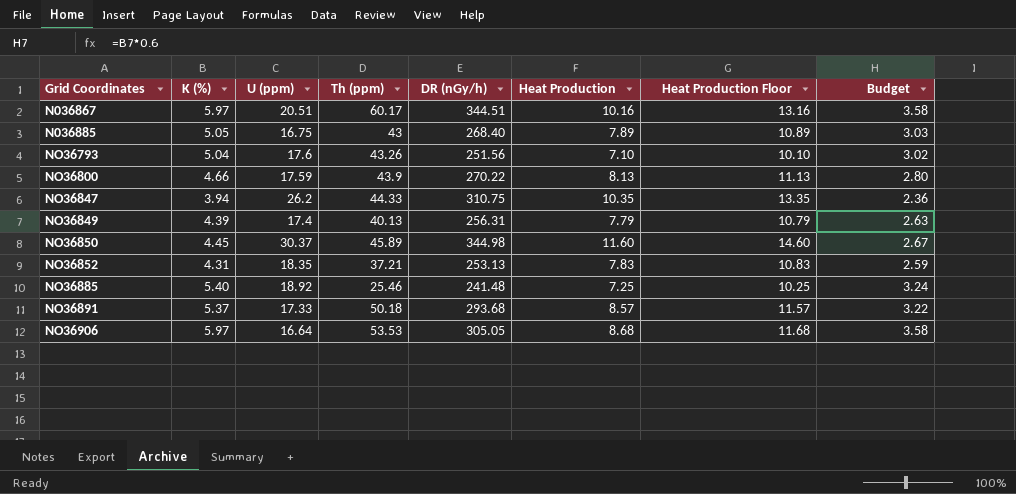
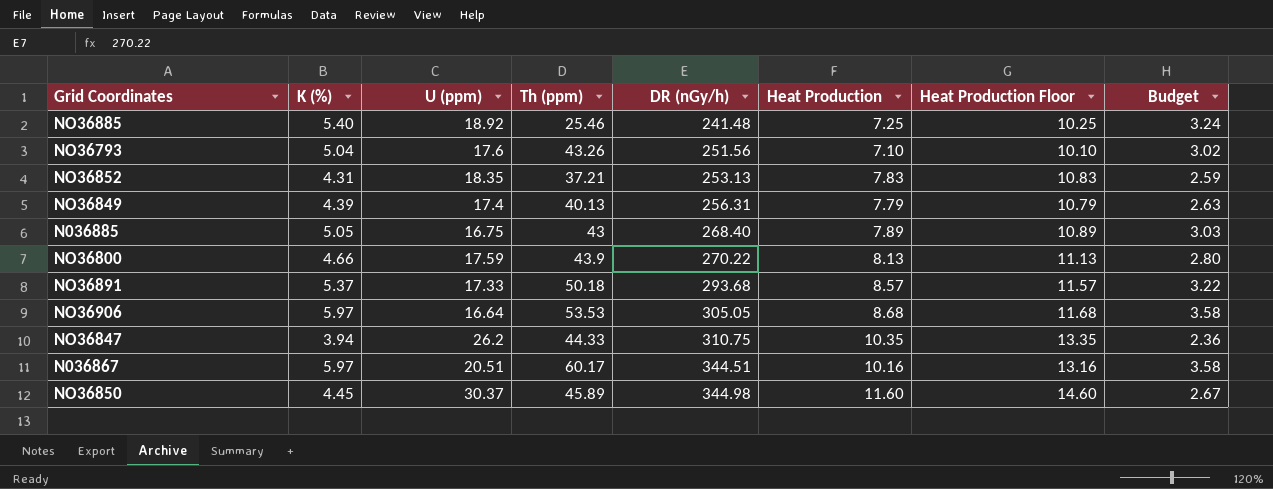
row order: Grid Coordinates ascending -> DR (nGy/h) ascending

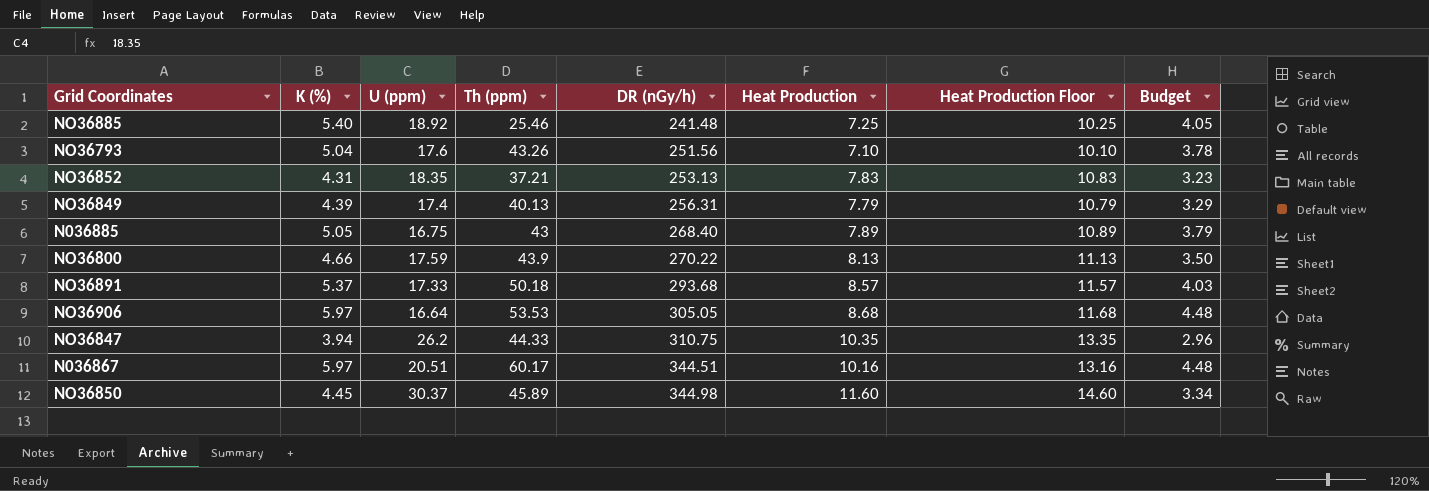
column Budget | formula: [K (%)] * 0.6 -> [K (%)] * 0.75

